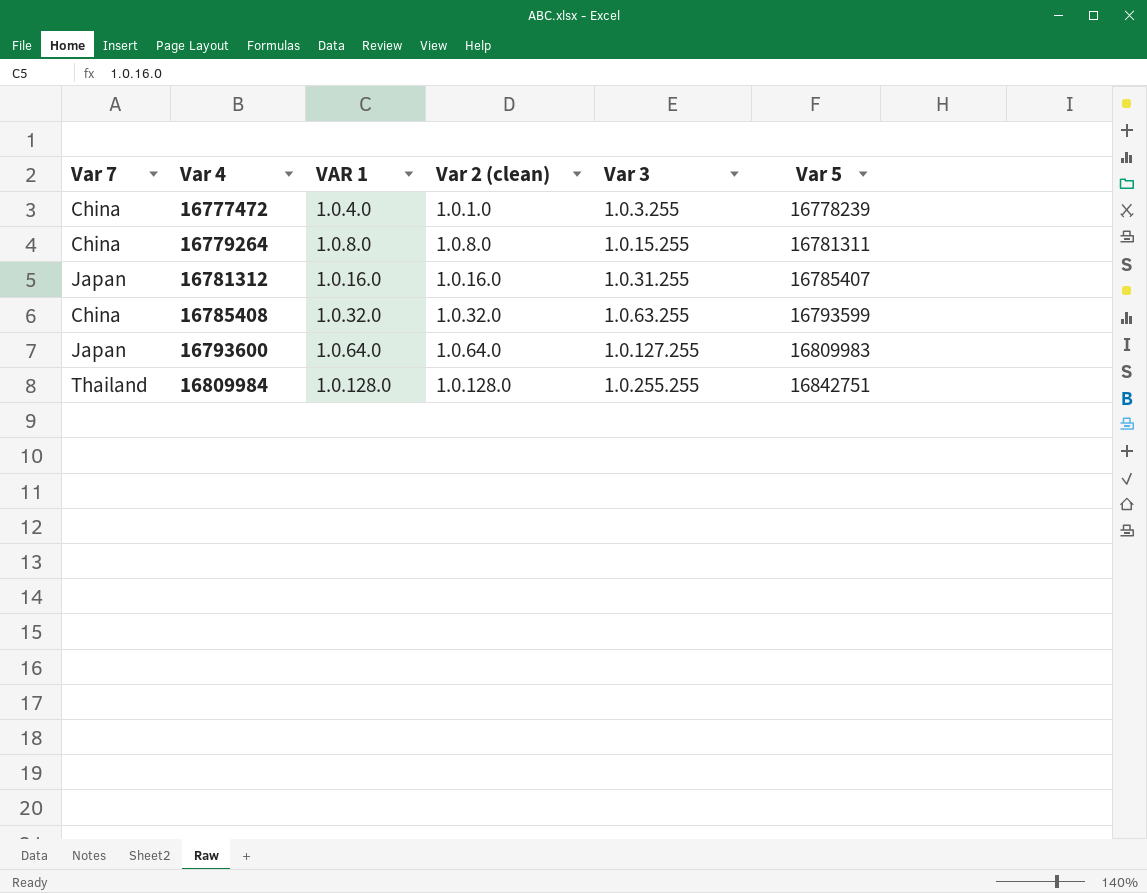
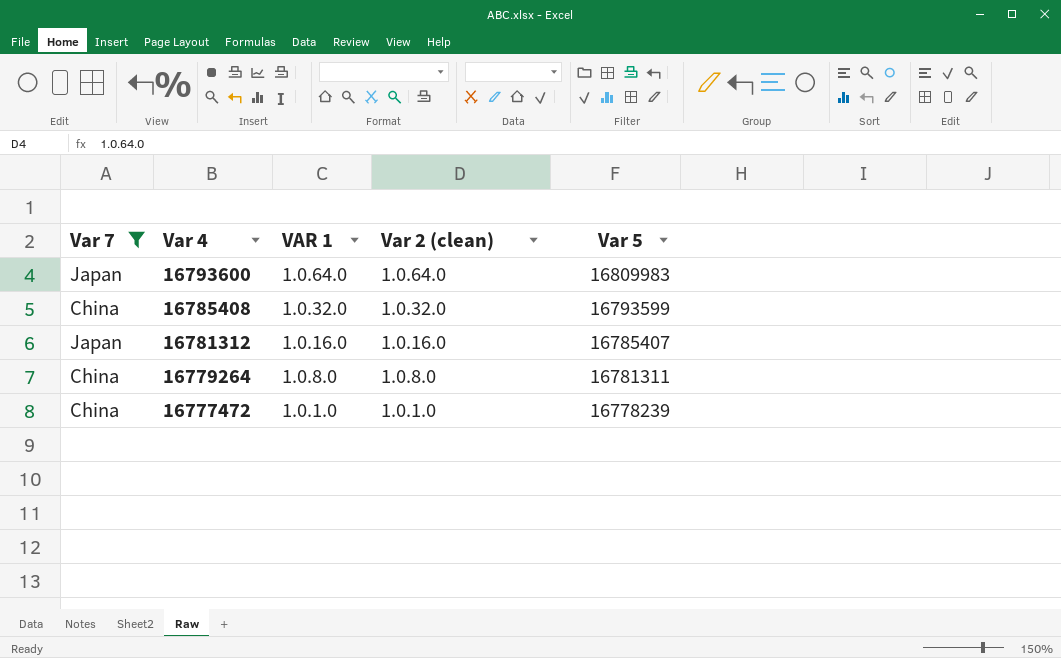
filter: none -> Var 7 != Thailand
row order: Var 4 ascending -> Var 4 descending
column Var 3 | position: 5 -> none
16777472 | VAR 1: 1.0.4.0 -> 1.0.1.0

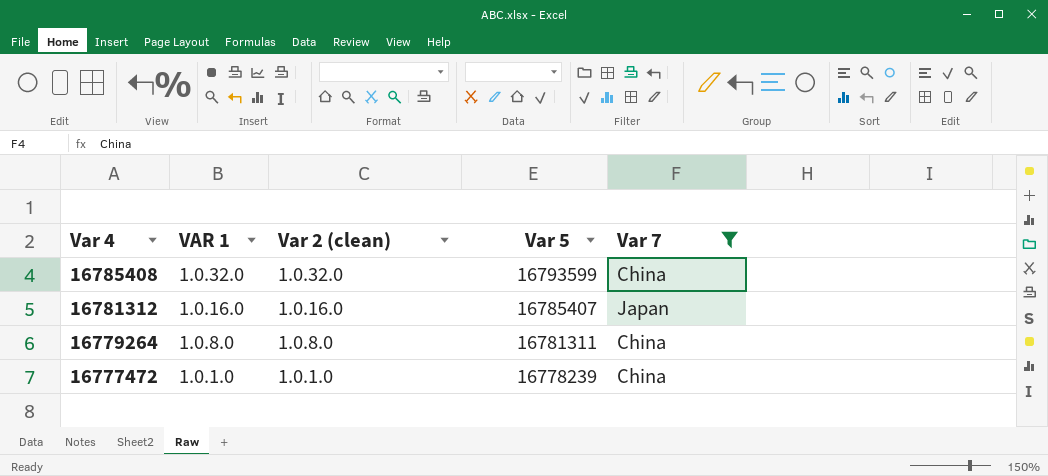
column Var 7 | position: 1 -> 5
row 16793600: Japan | 1.0.64.0 | 1.0.64.0 | 16809983 -> none

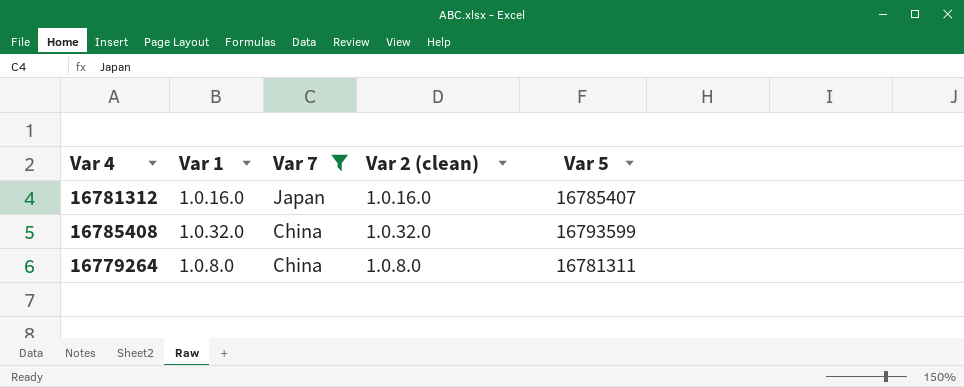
row order: Var 4 descending -> Var 7 descending
column name: VAR 1 -> Var 1
column Var 7 | position: 5 -> 3
row 16777472: 1.0.1.0 | 1.0.1.0 | 16778239 | China -> none

